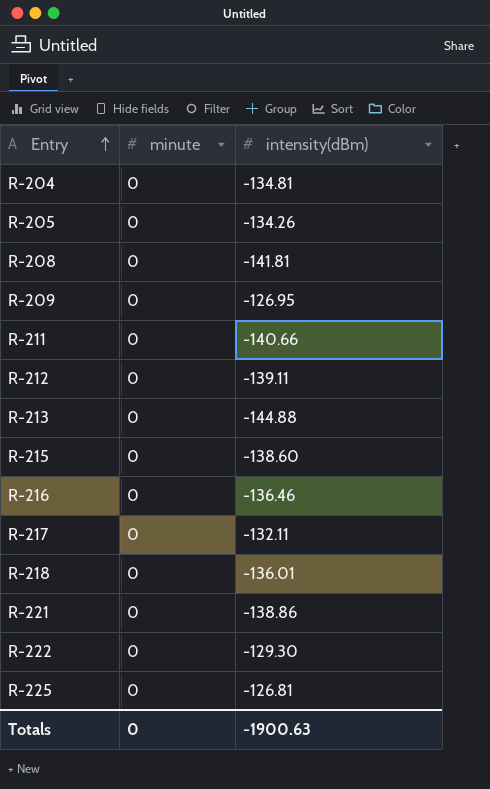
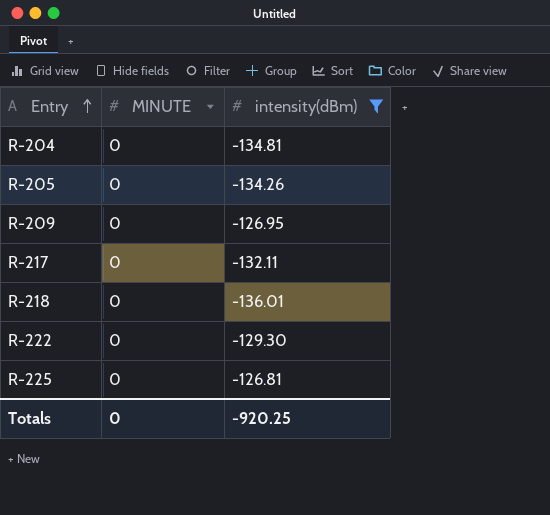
filter: none -> intensity(dBm) >= -136.01
column name: minute -> MINUTE
Totals | intensity(dBm): -1900.63 -> -920.25

